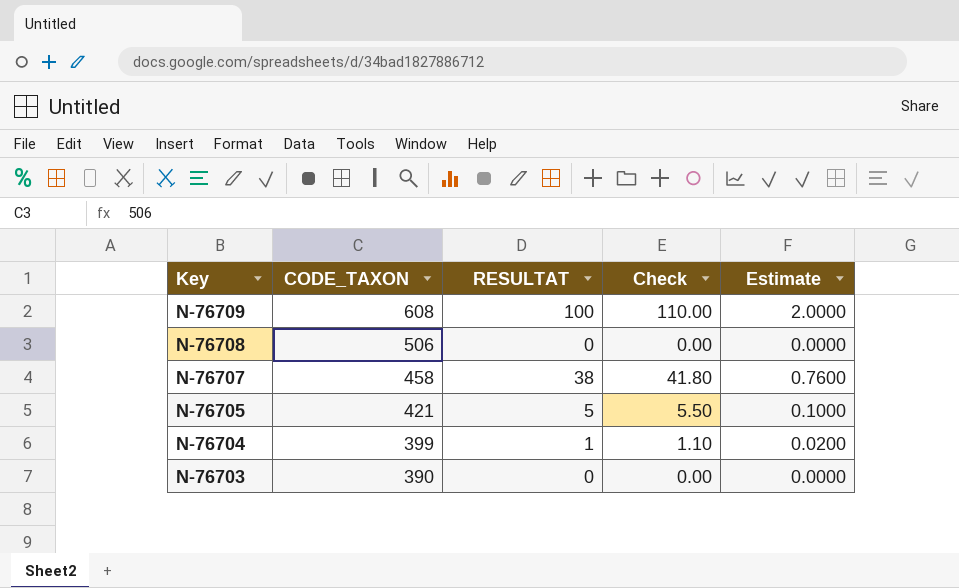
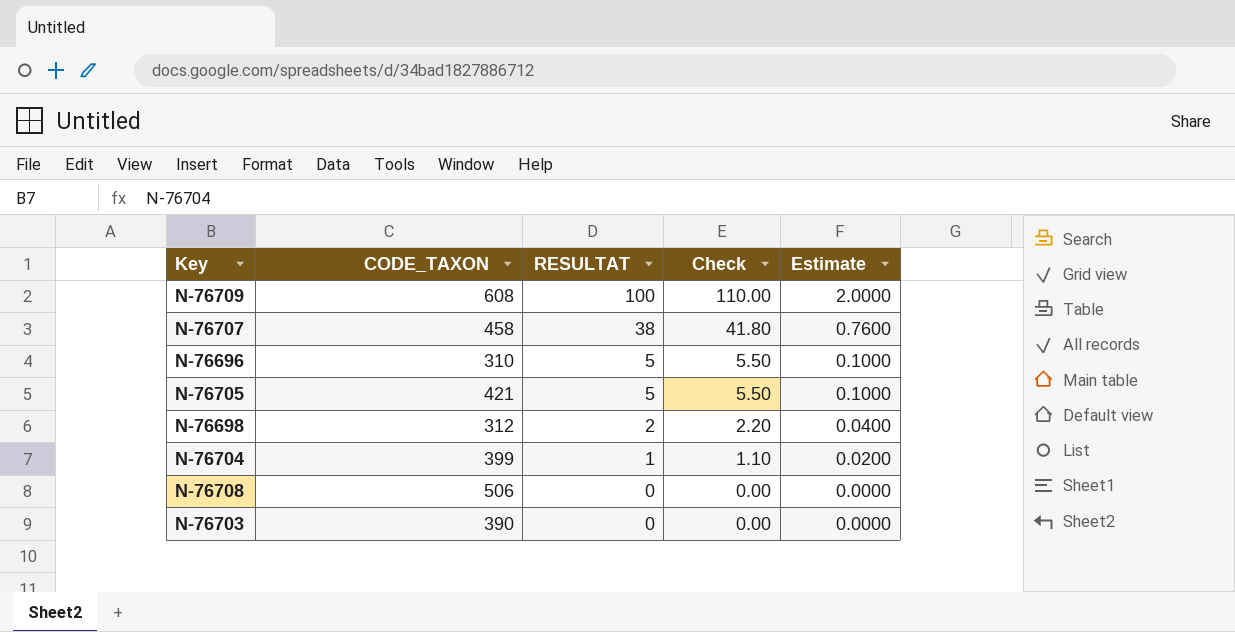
row order: Key descending -> RESULTAT descending
row N-76696: none -> 310 | 5 | 5.50 | 0.1000
row N-76698: none -> 312 | 2 | 2.20 | 0.0400

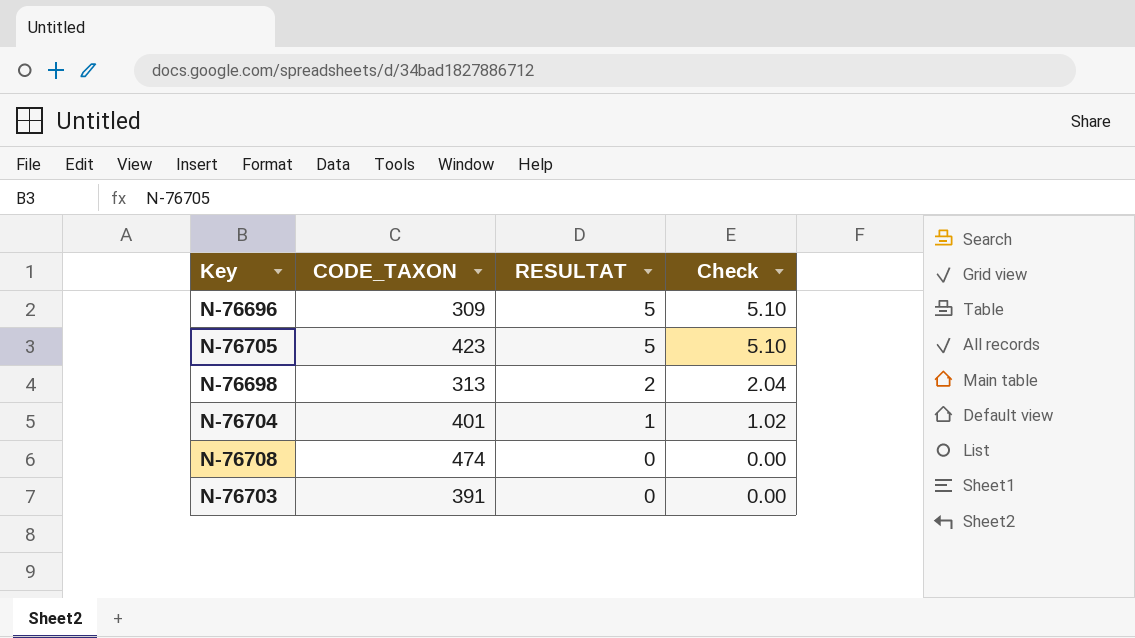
column Estimate | formula: [RESULTAT] * 0.02 -> none
column Check | formula: [RESULTAT] * 1.1 -> [RESULTAT] * 1.02
row N-76709: 608 | 100 | 110.00 | 2.0000 -> none
row N-76707: 458 | 38 | 41.80 | 0.7600 -> none
N-76696 | CODE_TAXON: 310 -> 309
N-76705 | CODE_TAXON: 421 -> 423
N-76698 | CODE_TAXON: 312 -> 313
N-76704 | CODE_TAXON: 399 -> 401
N-76708 | CODE_TAXON: 506 -> 474
N-76703 | CODE_TAXON: 390 -> 391

